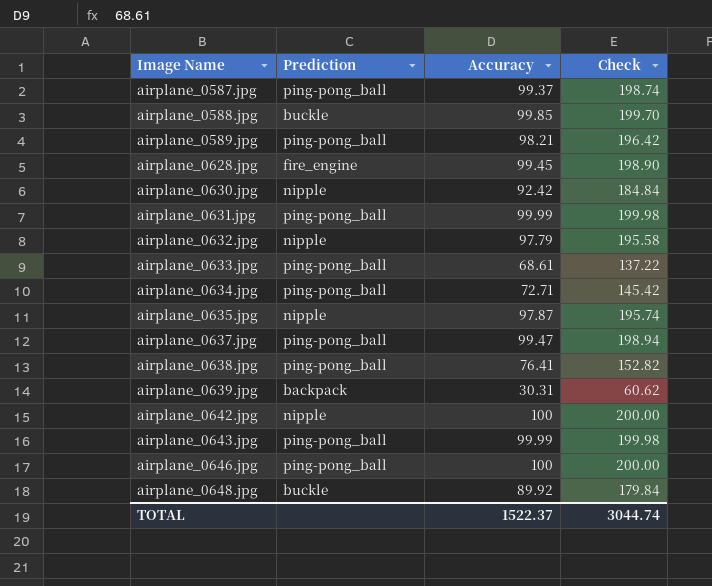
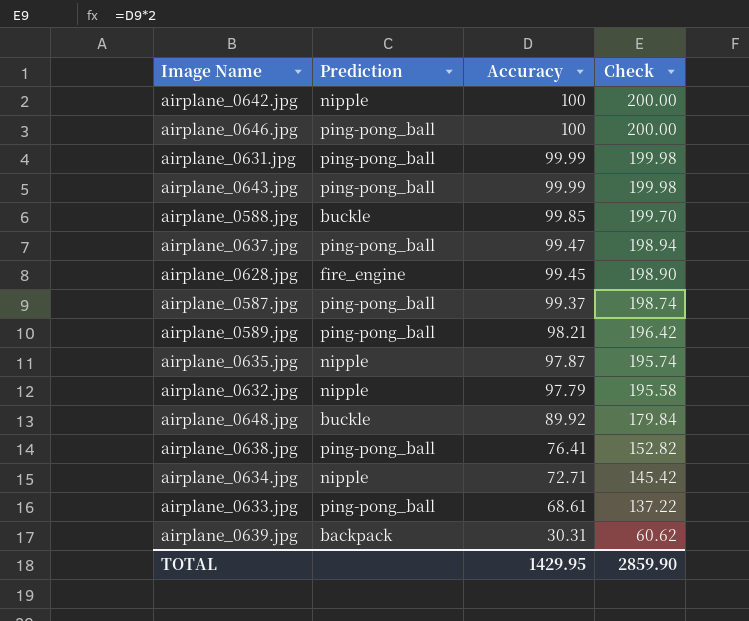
row order: Image Name ascending -> Accuracy descending
row airplane_0630.jpg: nipple | 92.42 | 184.84 -> none
airplane_0634.jpg | Prediction: ping-pong_ball -> nipple
TOTAL | Accuracy: 1522.37 -> 1429.95
TOTAL | Check: 3044.74 -> 2859.90

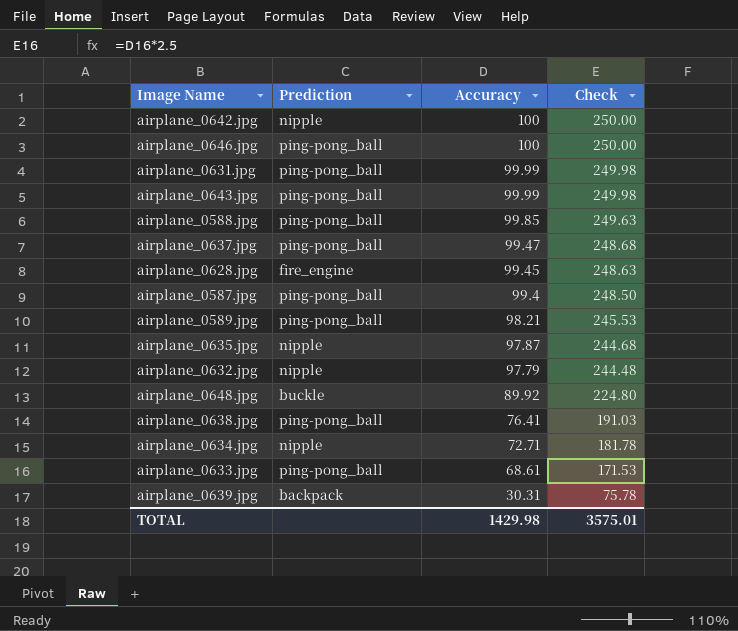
column Check | formula: [Accuracy] * 2 -> [Accuracy] * 2.5
airplane_0588.jpg | Prediction: buckle -> ping-pong_ball
airplane_0587.jpg | Accuracy: 99.37 -> 99.4
TOTAL | Accuracy: 1429.95 -> 1429.98
TOTAL | Check: 2859.90 -> 3575.01

